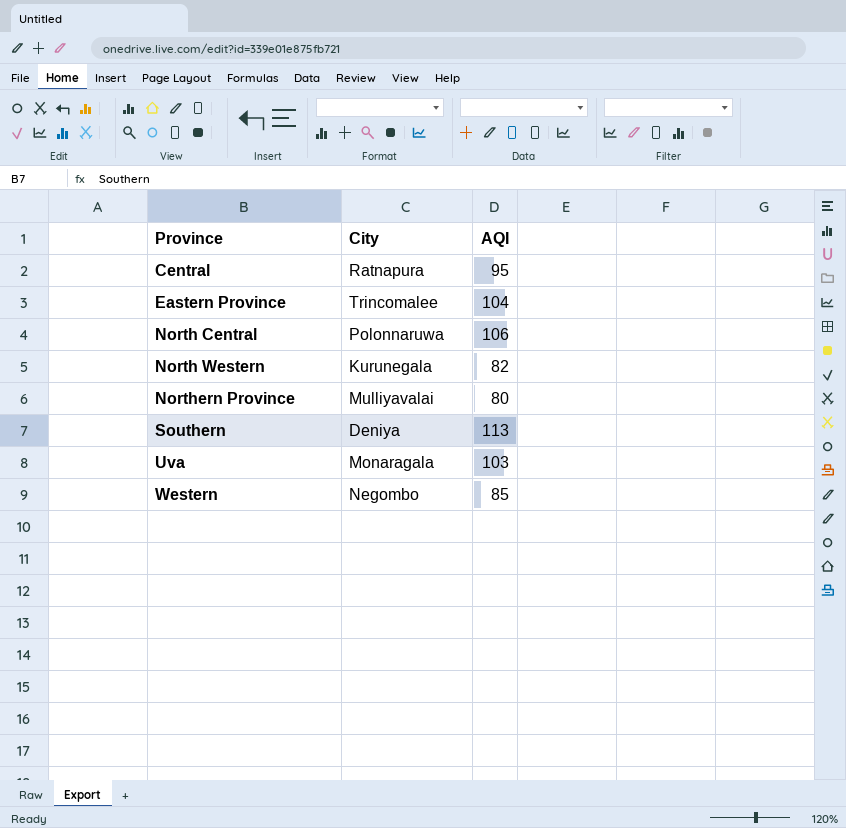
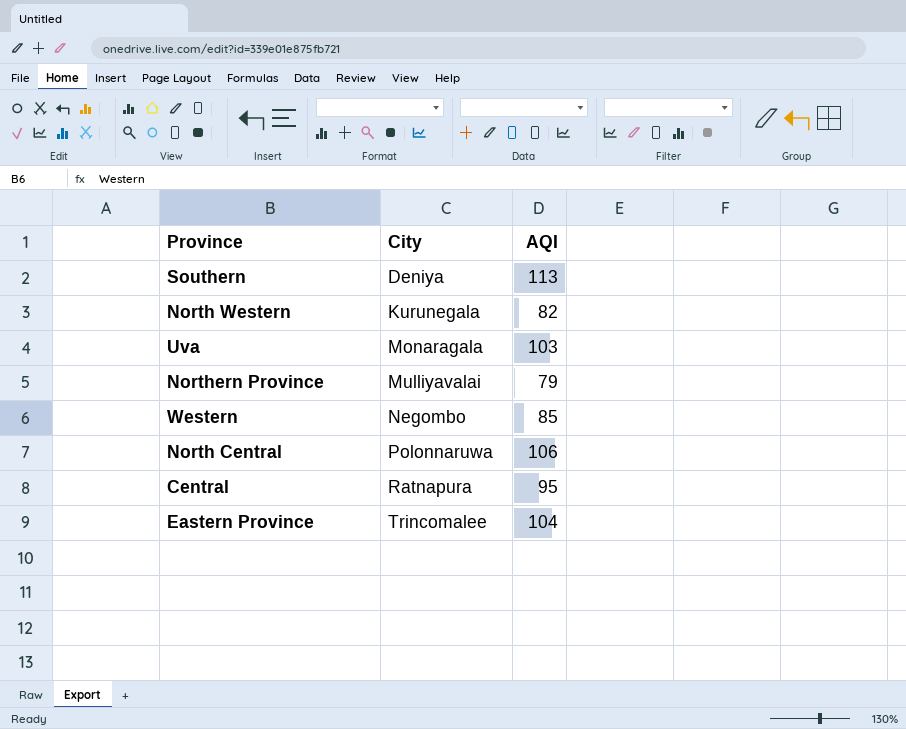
row order: Province ascending -> City ascending
Northern Province | AQI: 80 -> 79

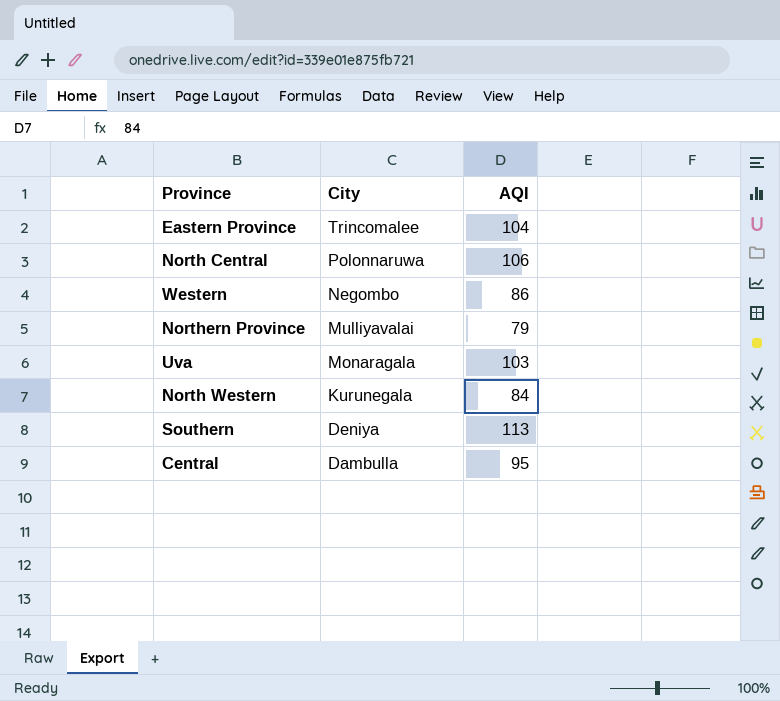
row order: City ascending -> City descending
Western | AQI: 85 -> 86
North Western | AQI: 82 -> 84
Central | City: Ratnapura -> Dambulla

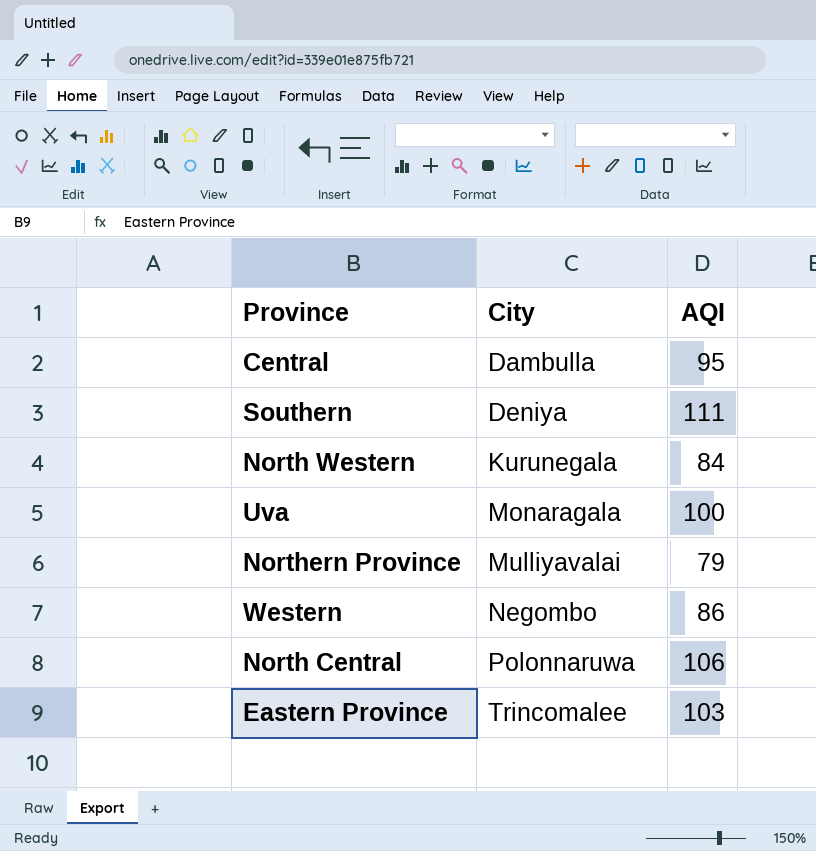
row order: City descending -> City ascending
Southern | AQI: 113 -> 111
Uva | AQI: 103 -> 100
Eastern Province | AQI: 104 -> 103

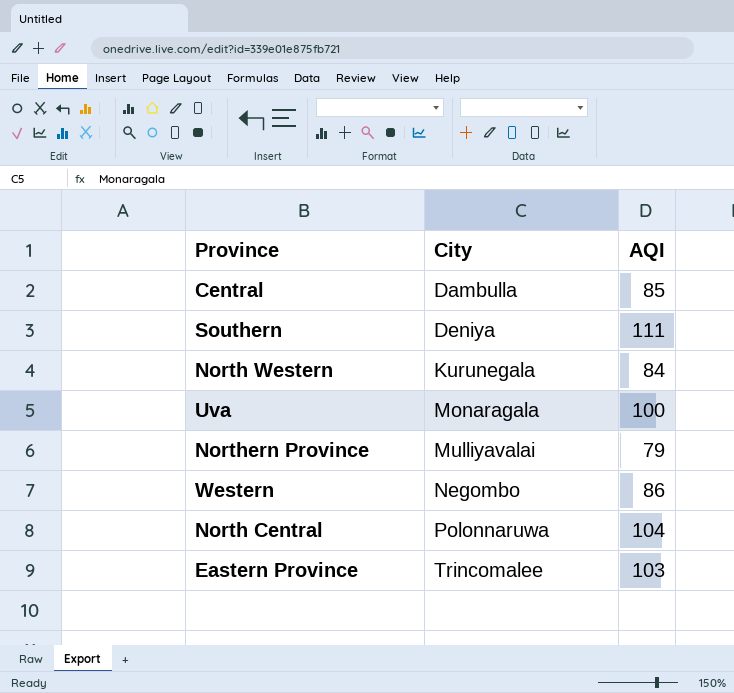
Central | AQI: 95 -> 85
North Central | AQI: 106 -> 104

